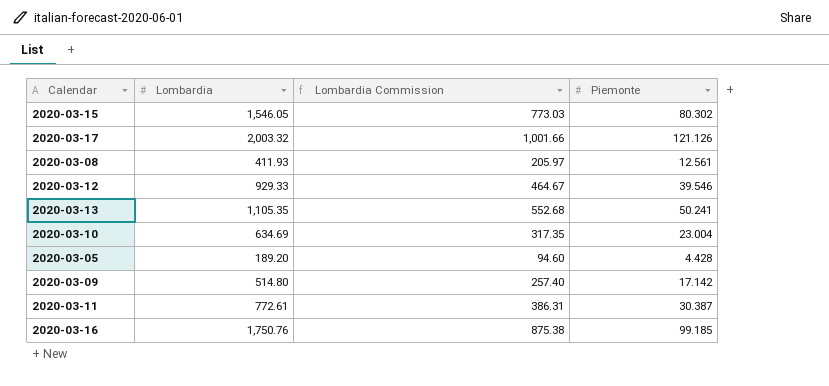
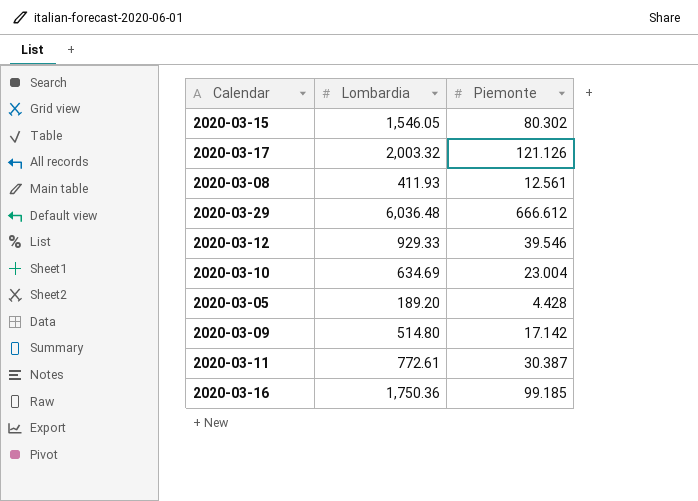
column Lombardia Commission | formula: [Lombardia] * 0.5 -> none
row 2020-03-13: 1,105.35 | 552.68 | 50.241 -> none
row 2020-03-29: none -> 6,036.48 | 666.612
2020-03-16 | Lombardia: 1,750.76 -> 1,750.36

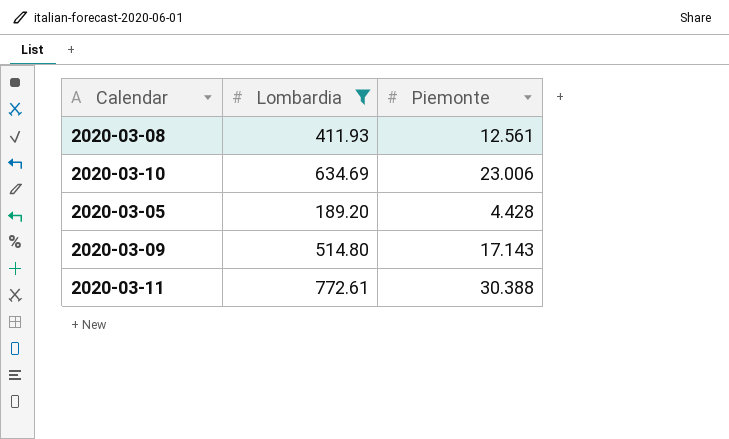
filter: none -> Lombardia <= 772.61
2020-03-10 | Piemonte: 23.004 -> 23.006
2020-03-09 | Piemonte: 17.142 -> 17.143
2020-03-11 | Piemonte: 30.387 -> 30.388

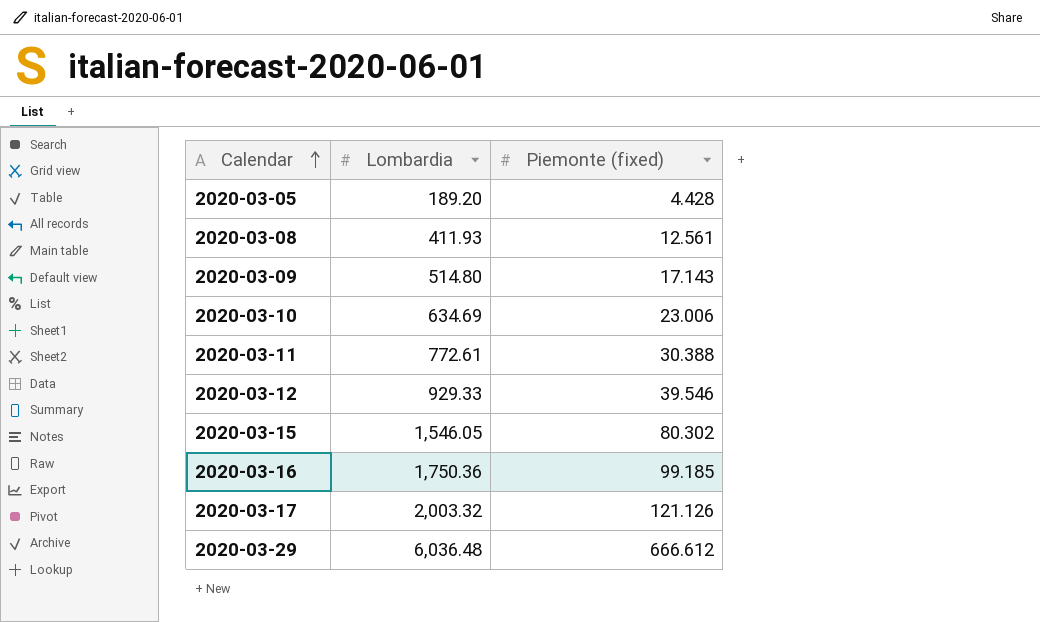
filter: Lombardia <= 772.61 -> none
row order: none -> Calendar ascending
column name: Piemonte -> Piemonte (fixed)

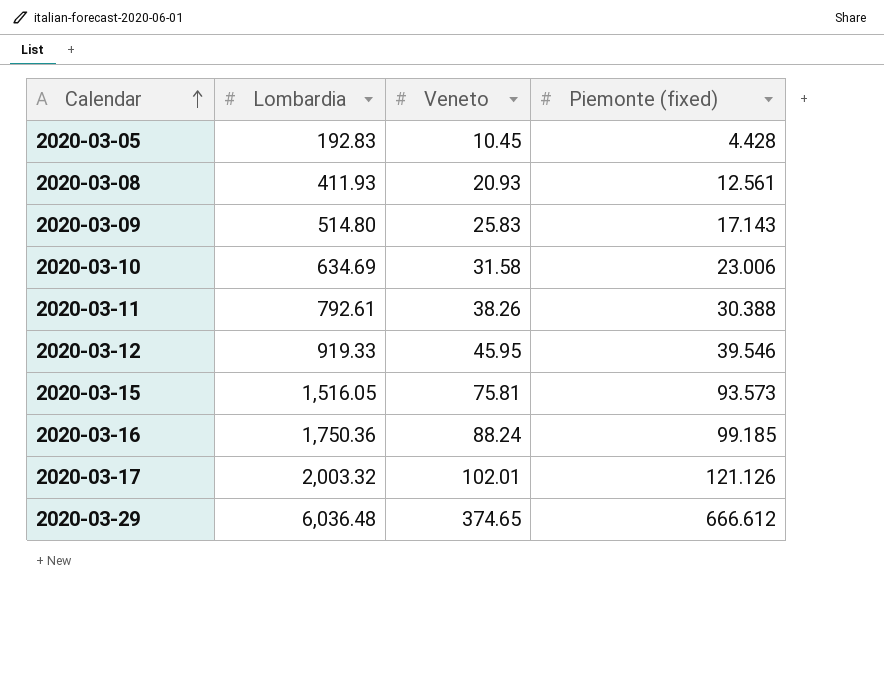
column Veneto | position: none -> 3
2020-03-05 | Lombardia: 189.20 -> 192.83
2020-03-11 | Lombardia: 772.61 -> 792.61
2020-03-12 | Lombardia: 929.33 -> 919.33
2020-03-15 | Lombardia: 1,546.05 -> 1,516.05
2020-03-15 | Piemonte (fixed): 80.302 -> 93.573

